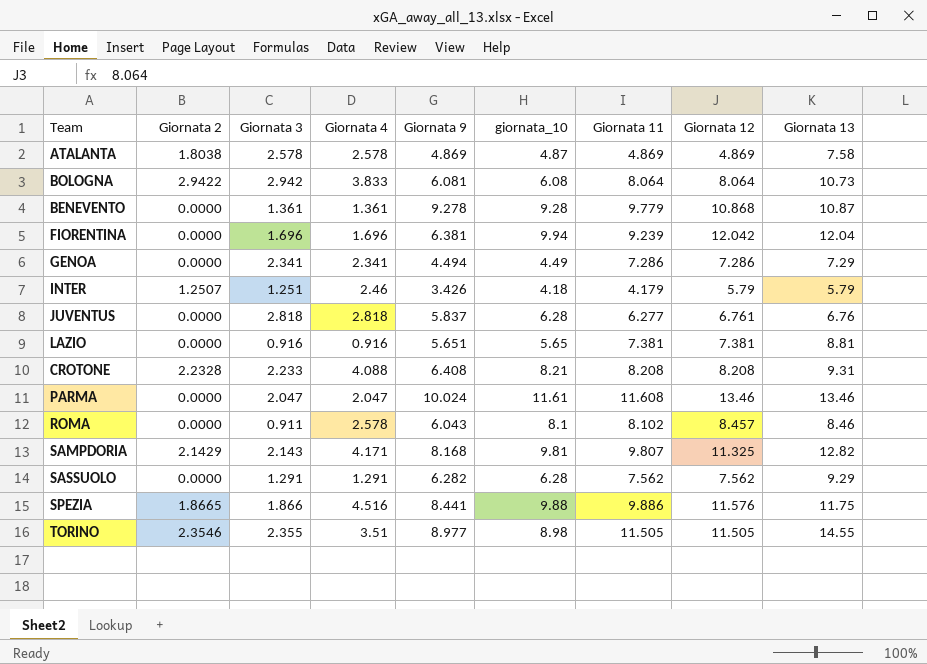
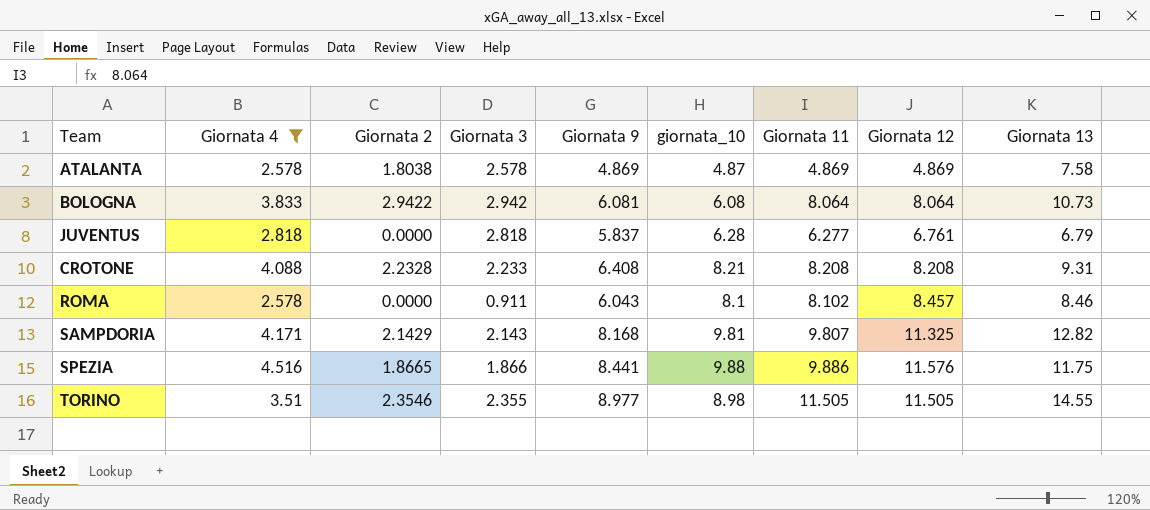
filter: none -> Giornata 4 >= 2.578
column Giornata 4 | position: 4 -> 2
JUVENTUS | Giornata 13: 6.76 -> 6.79

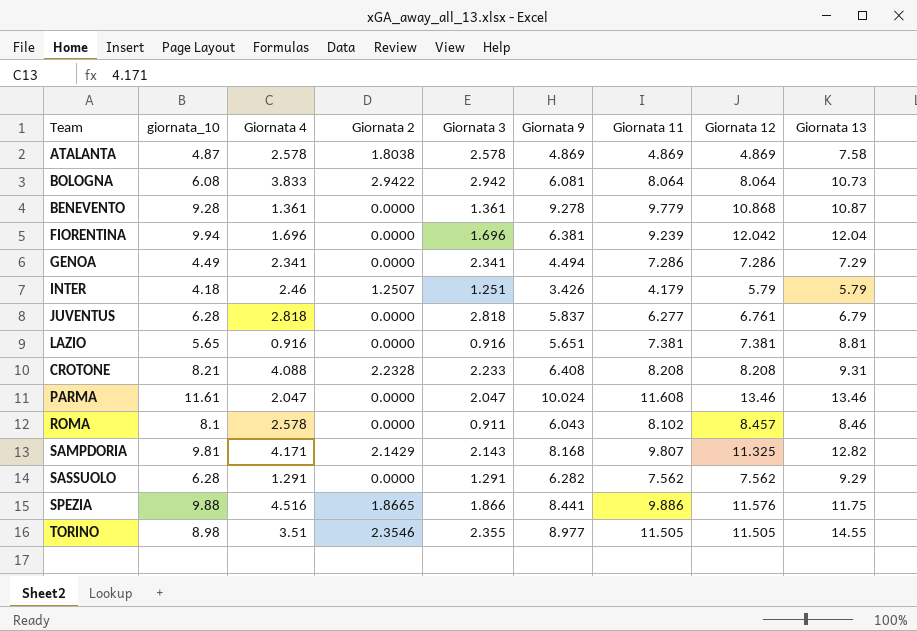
filter: Giornata 4 >= 2.578 -> none
column giornata_10 | position: 6 -> 2

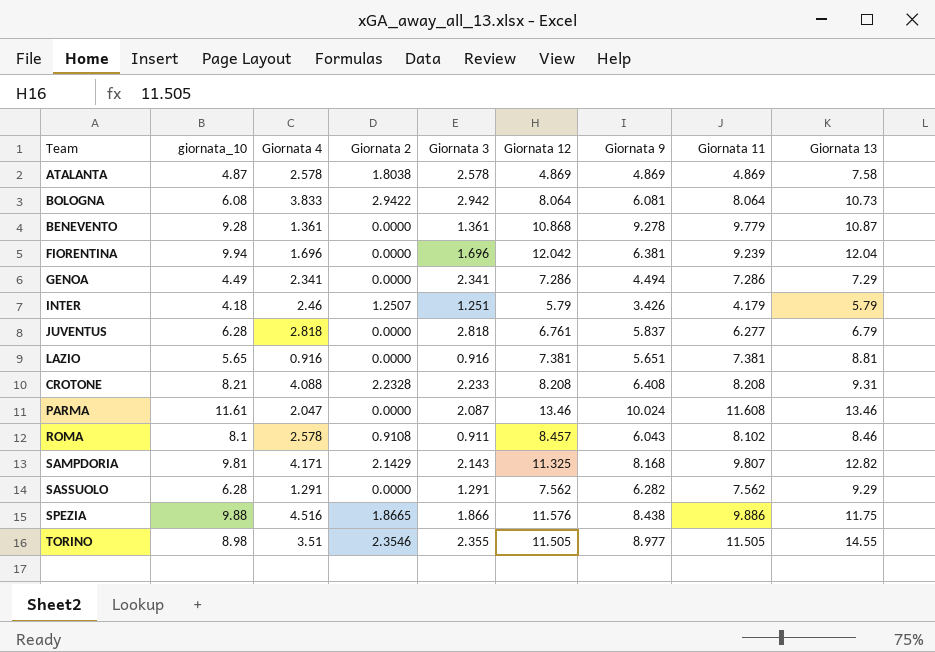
column Giornata 12 | position: 8 -> 6
PARMA | Giornata 3: 2.047 -> 2.087
ROMA | Giornata 2: 0.0000 -> 0.9108
SPEZIA | Giornata 9: 8.441 -> 8.438

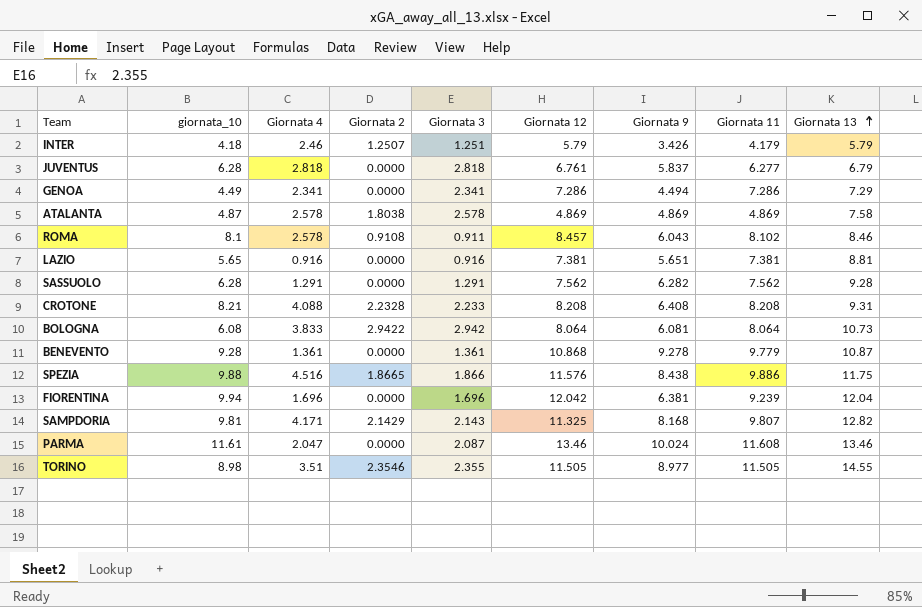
row order: none -> Giornata 13 ascending
SASSUOLO | Giornata 13: 9.29 -> 9.28

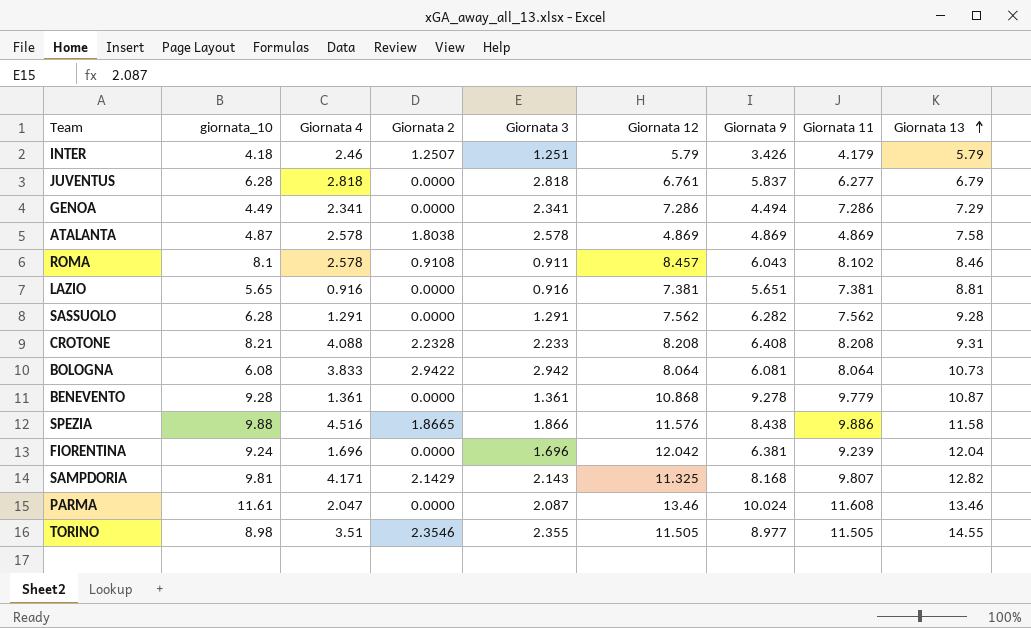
SPEZIA | Giornata 13: 11.75 -> 11.58
FIORENTINA | giornata_10: 9.94 -> 9.24

